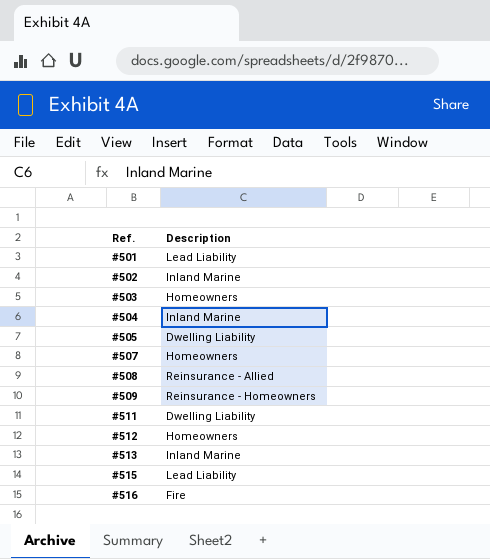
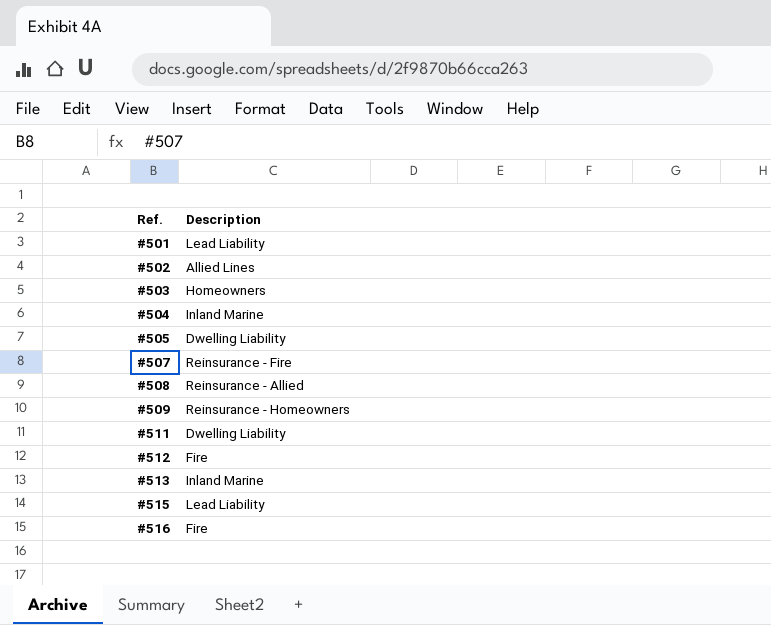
#502 | Description: Inland Marine -> Allied Lines
#507 | Description: Homeowners -> Reinsurance - Fire
#512 | Description: Homeowners -> Fire

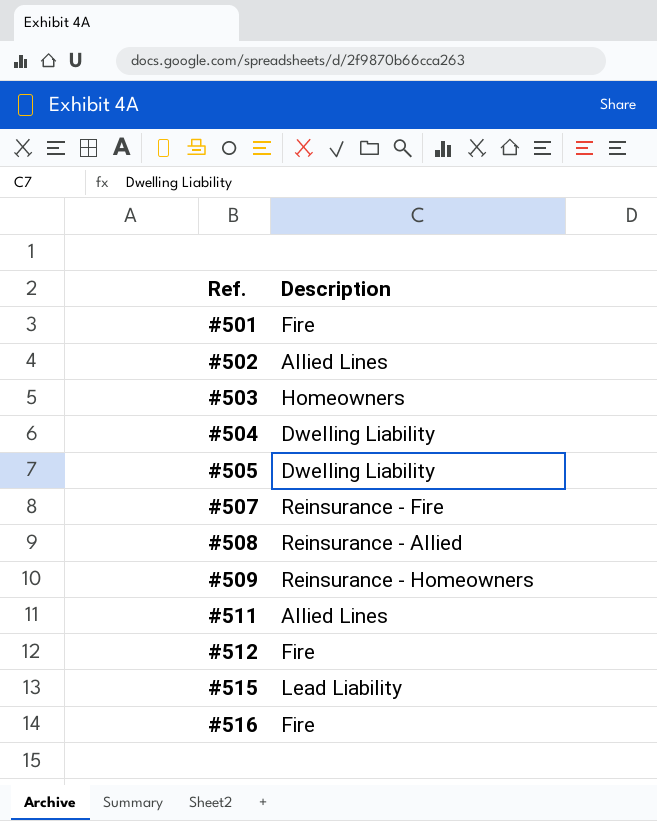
row #513: Inland Marine -> none
#501 | Description: Lead Liability -> Fire
#504 | Description: Inland Marine -> Dwelling Liability
#511 | Description: Dwelling Liability -> Allied Lines

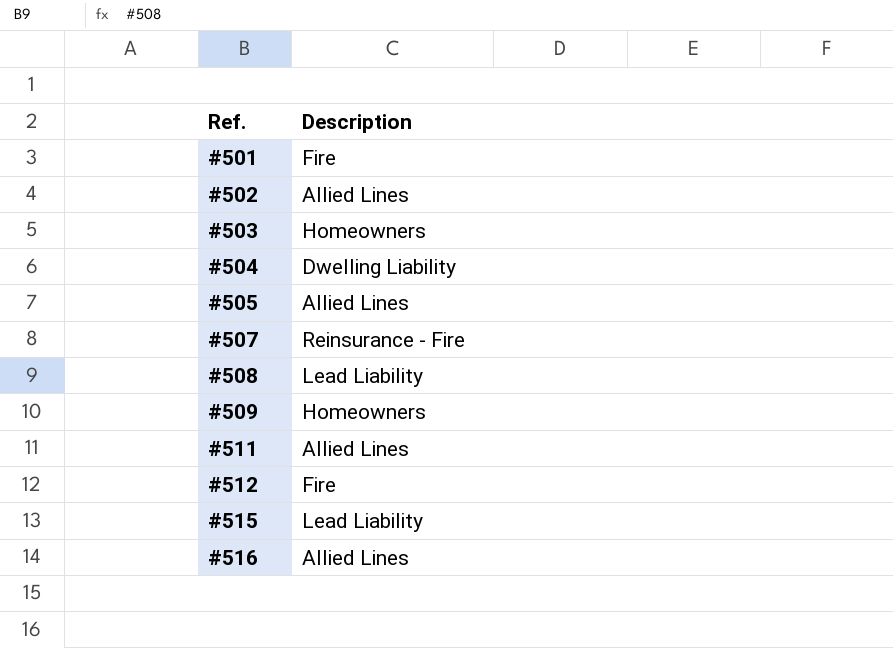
#505 | Description: Dwelling Liability -> Allied Lines
#508 | Description: Reinsurance - Allied -> Lead Liability
#509 | Description: Reinsurance - Homeowners -> Homeowners
#516 | Description: Fire -> Allied Lines

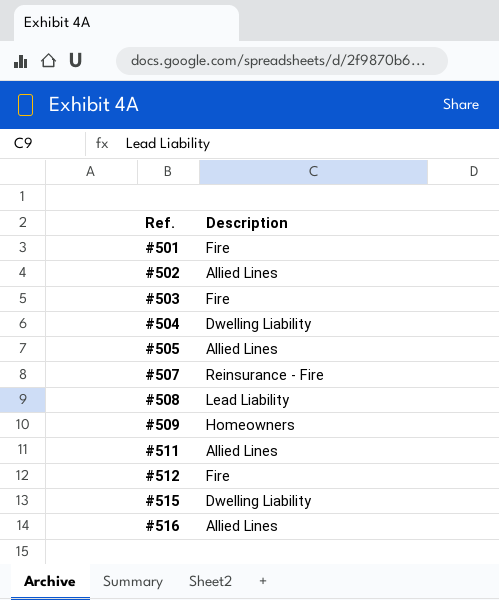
#503 | Description: Homeowners -> Fire
#515 | Description: Lead Liability -> Dwelling Liability

